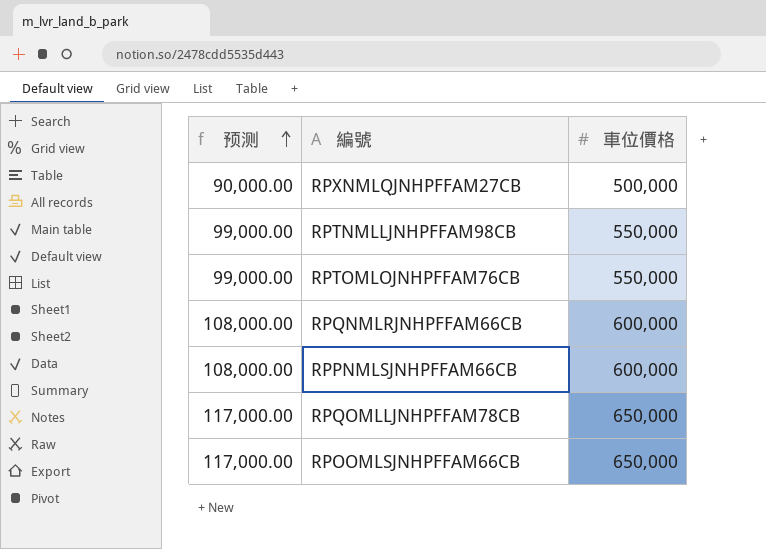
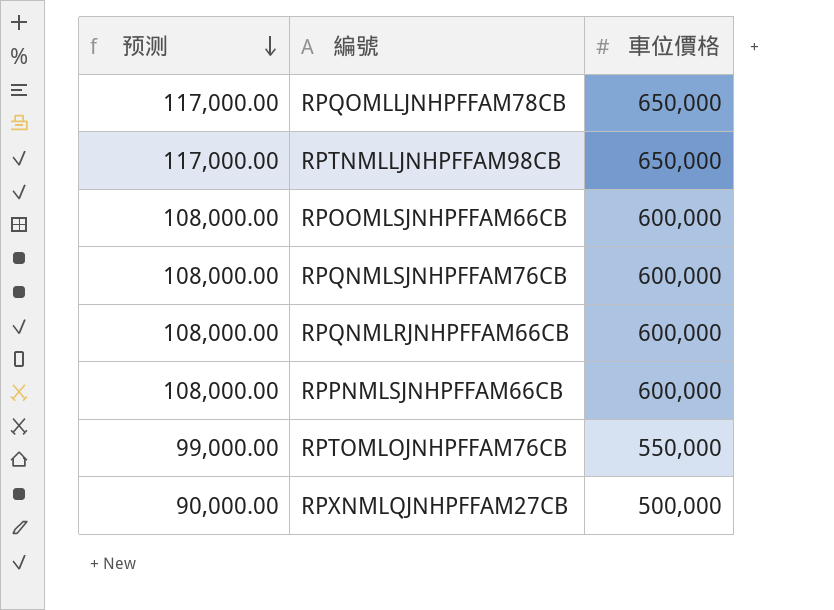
row order: 预测 ascending -> 预测 descending
RPTNMLLJNHPFFAM98CB | 预测: 99,000.00 -> 117,000.00
RPTNMLLJNHPFFAM98CB | 車位價格: 550,000 -> 650,000
RPOOMLSJNHPFFAM66CB | 预测: 117,000.00 -> 108,000.00
RPOOMLSJNHPFFAM66CB | 車位價格: 650,000 -> 600,000
row RPQNMLSJNHPFFAM76CB: none -> 108,000.00 | 600,000

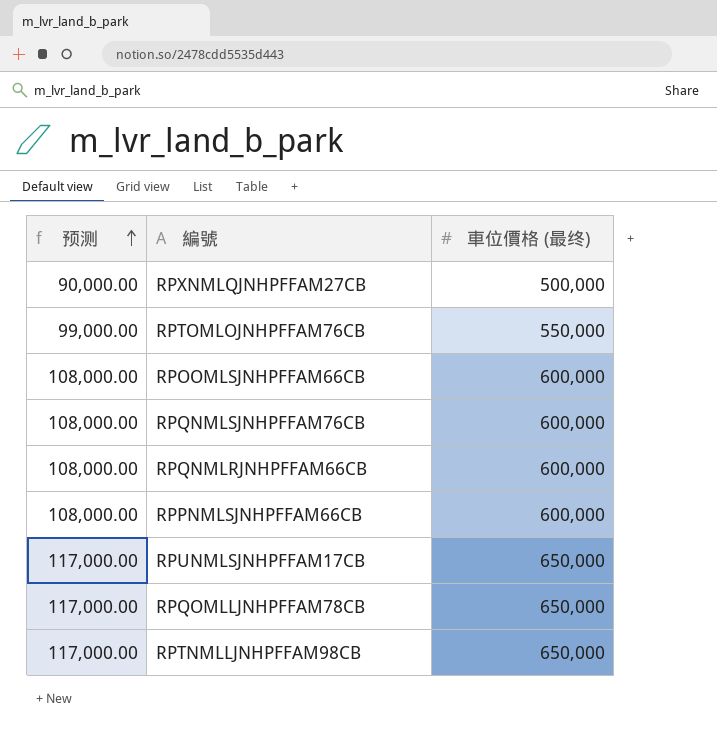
row order: 预测 descending -> 预测 ascending
column name: 車位價格 -> 車位價格 (最终)
row RPUNMLSJNHPFFAM17CB: none -> 117,000.00 | 650,000

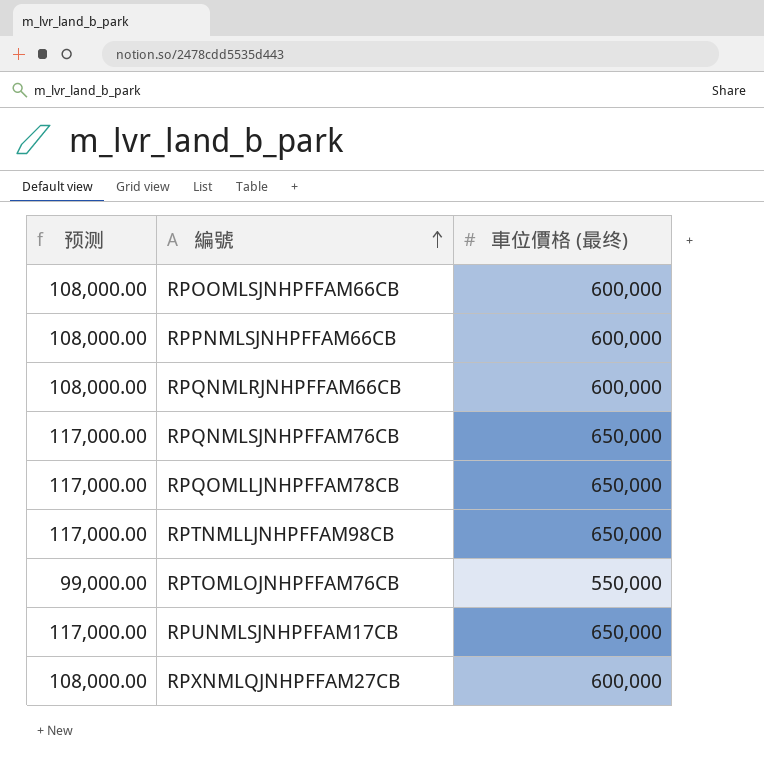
row order: 预测 ascending -> 編號 ascending
RPQNMLSJNHPFFAM76CB | 预测: 108,000.00 -> 117,000.00
RPQNMLSJNHPFFAM76CB | 車位價格 (最终): 600,000 -> 650,000
RPXNMLQJNHPFFAM27CB | 预测: 90,000.00 -> 108,000.00
RPXNMLQJNHPFFAM27CB | 車位價格 (最终): 500,000 -> 600,000

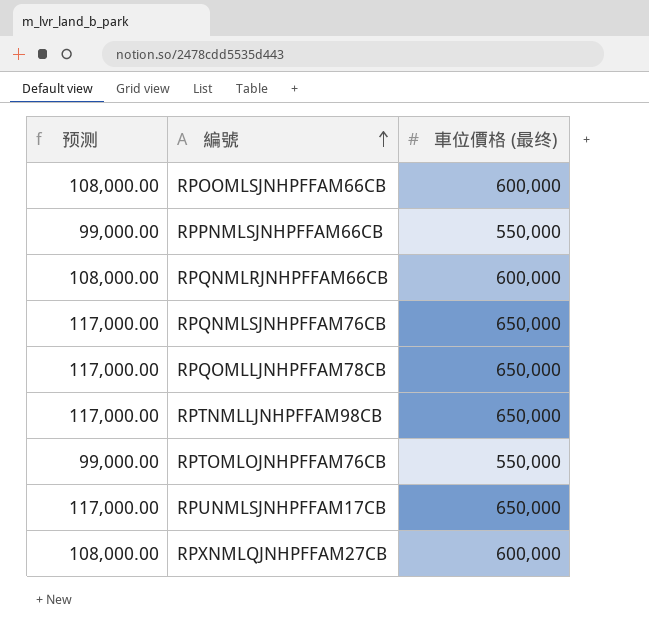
RPPNMLSJNHPFFAM66CB | 预测: 108,000.00 -> 99,000.00
RPPNMLSJNHPFFAM66CB | 車位價格 (最终): 600,000 -> 550,000

